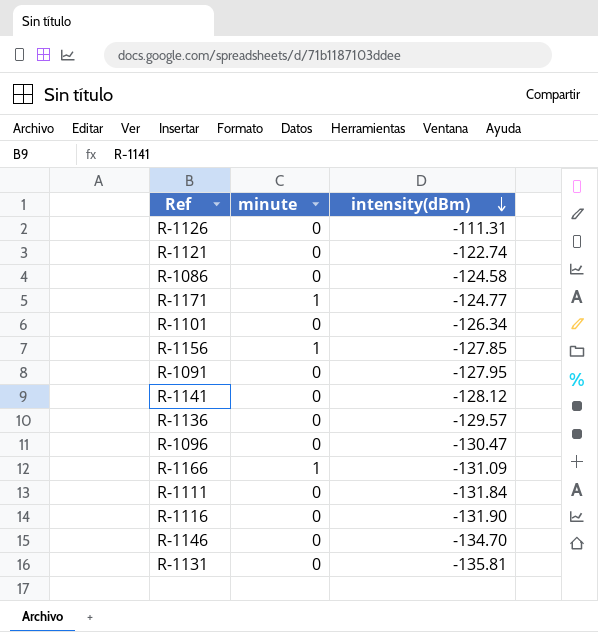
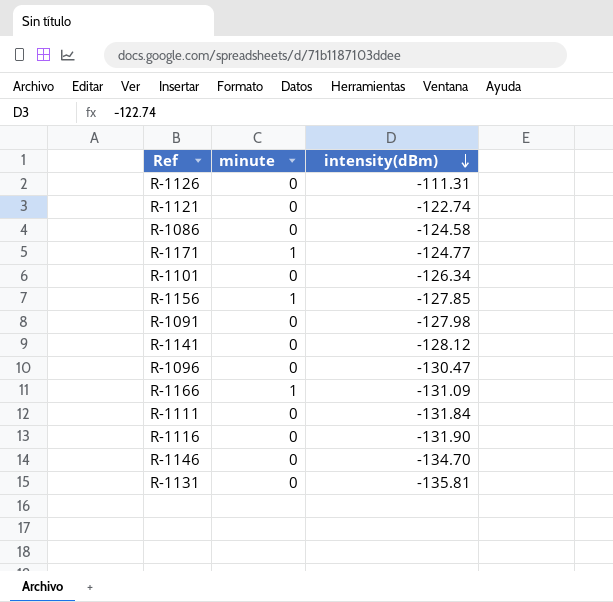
row R-1136: 0 | -129.57 -> none
R-1091 | intensity(dBm): -127.95 -> -127.98

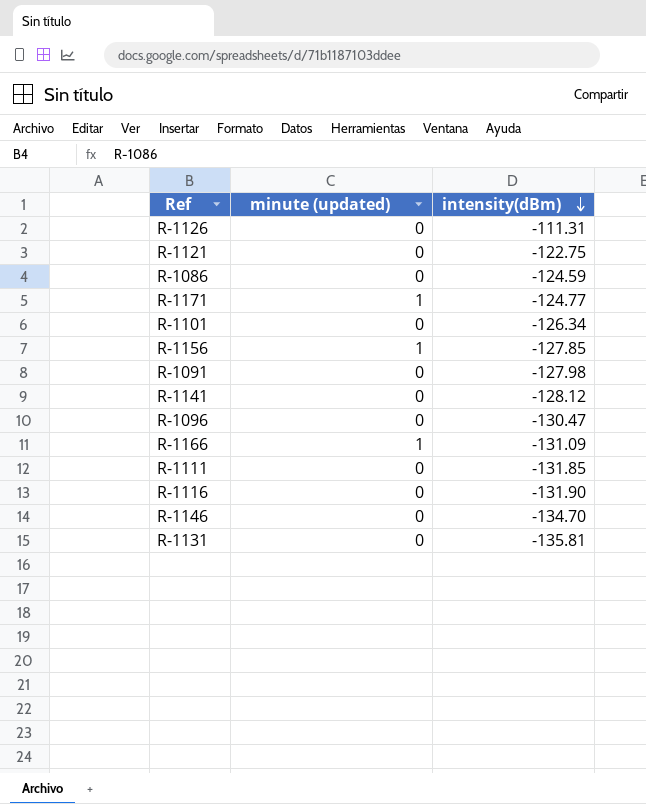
column name: minute -> minute (updated)
R-1121 | intensity(dBm): -122.74 -> -122.75
R-1086 | intensity(dBm): -124.58 -> -124.59
R-1111 | intensity(dBm): -131.84 -> -131.85

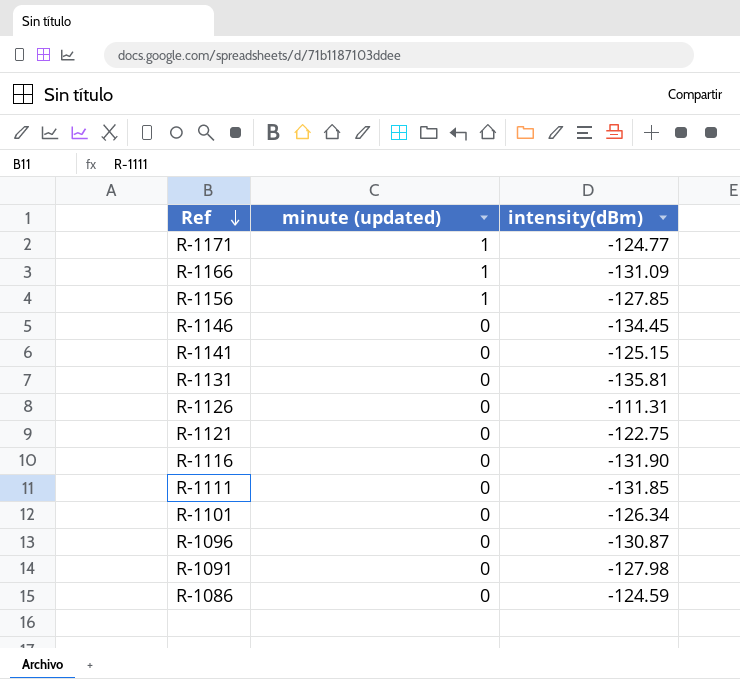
row order: intensity(dBm) descending -> Ref descending
R-1146 | intensity(dBm): -134.70 -> -134.45
R-1141 | intensity(dBm): -128.12 -> -125.15
R-1096 | intensity(dBm): -130.47 -> -130.87

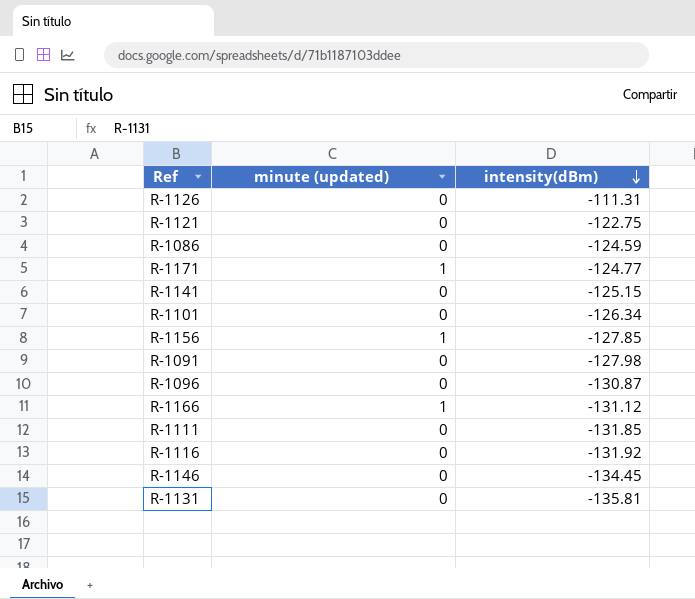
row order: Ref descending -> intensity(dBm) descending
R-1166 | intensity(dBm): -131.09 -> -131.12
R-1116 | intensity(dBm): -131.90 -> -131.92

